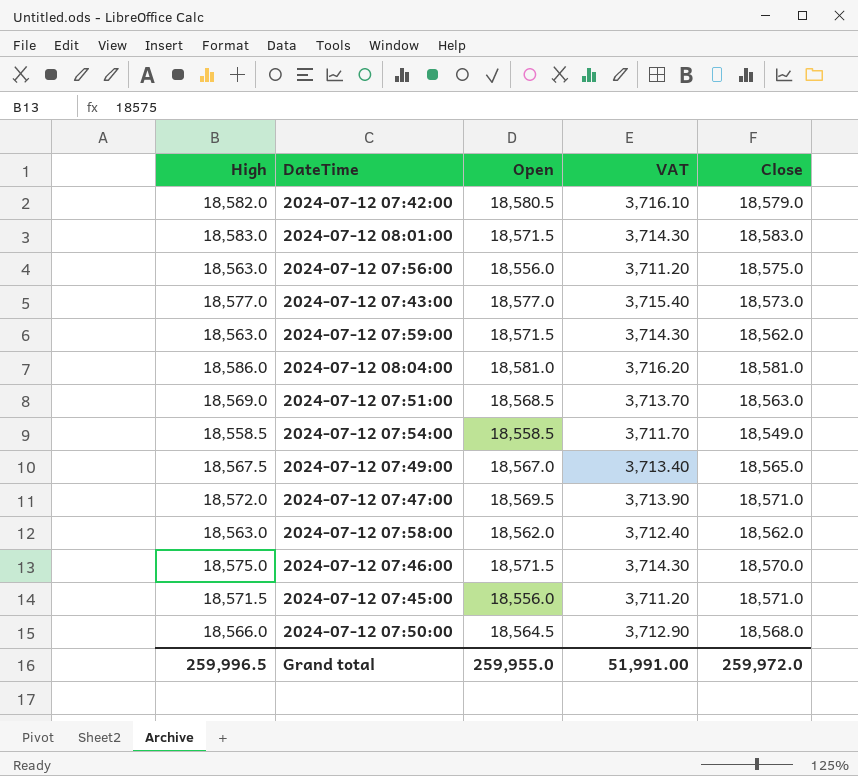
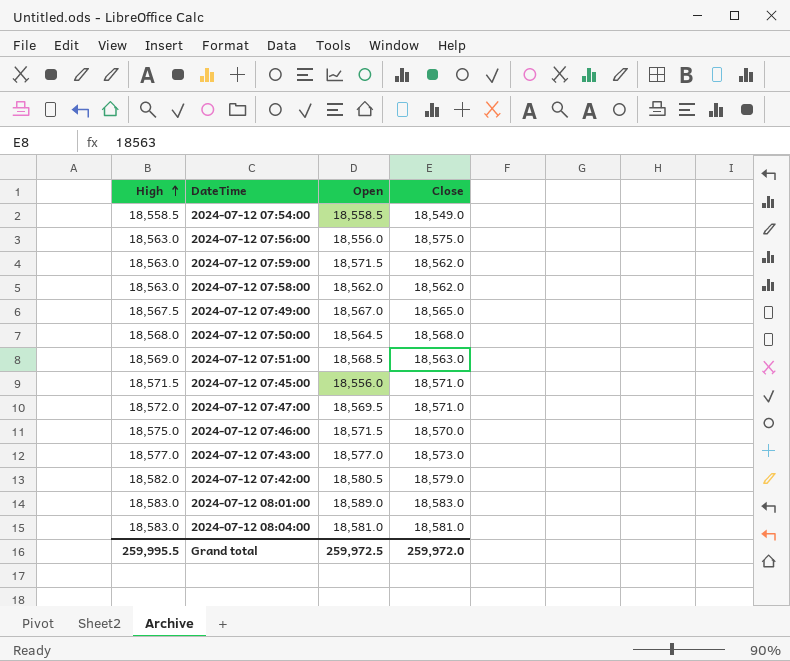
row order: none -> High ascending
column VAT | formula: [Open] * 0.2 -> none
2024-07-12 07:50:00 | High: 18,566.0 -> 18,568.0
2024-07-12 08:01:00 | Open: 18,571.5 -> 18,589.0
2024-07-12 08:04:00 | High: 18,586.0 -> 18,583.0
Grand total | High: 259,996.5 -> 259,995.5
Grand total | Open: 259,955.0 -> 259,972.5

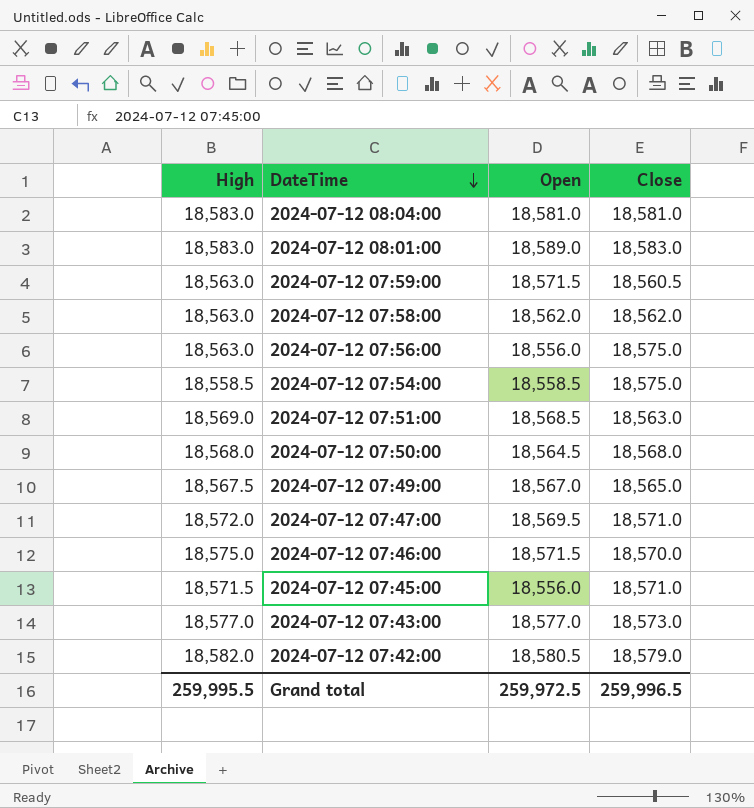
row order: High ascending -> DateTime descending
2024-07-12 07:59:00 | Close: 18,562.0 -> 18,560.5
2024-07-12 07:54:00 | Close: 18,549.0 -> 18,575.0
Grand total | Close: 259,972.0 -> 259,996.5

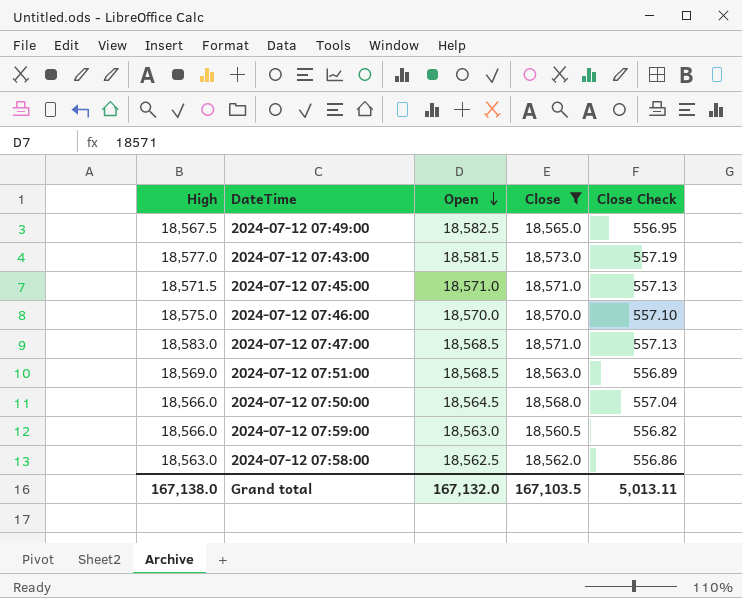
filter: none -> Close <= 18,573.0
row order: DateTime descending -> Open descending
column Close Check | formula: none -> [Close] * 0.03
2024-07-12 07:49:00 | Open: 18,567.0 -> 18,582.5
2024-07-12 07:43:00 | Open: 18,577.0 -> 18,581.5
2024-07-12 07:45:00 | Open: 18,556.0 -> 18,571.0
2024-07-12 07:46:00 | Open: 18,571.5 -> 18,570.0
2024-07-12 07:47:00 | High: 18,572.0 -> 18,583.0
2024-07-12 07:47:00 | Open: 18,569.5 -> 18,568.5
2024-07-12 07:50:00 | High: 18,568.0 -> 18,566.0
2024-07-12 07:59:00 | High: 18,563.0 -> 18,566.0
2024-07-12 07:59:00 | Open: 18,571.5 -> 18,563.0
2024-07-12 07:58:00 | Open: 18,562.0 -> 18,562.5
Grand total | High: 259,995.5 -> 167,138.0
Grand total | Open: 259,972.5 -> 167,132.0
Grand total | Close: 259,996.5 -> 167,103.5

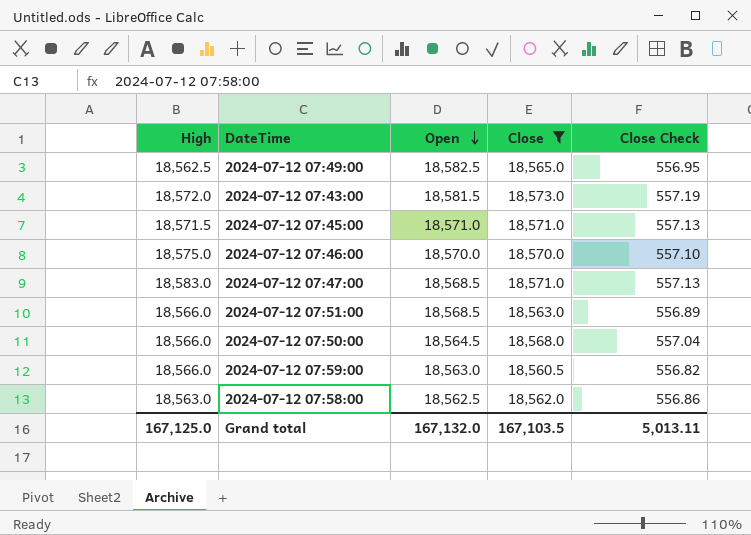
2024-07-12 07:49:00 | High: 18,567.5 -> 18,562.5
2024-07-12 07:43:00 | High: 18,577.0 -> 18,572.0
2024-07-12 07:51:00 | High: 18,569.0 -> 18,566.0
Grand total | High: 167,138.0 -> 167,125.0

